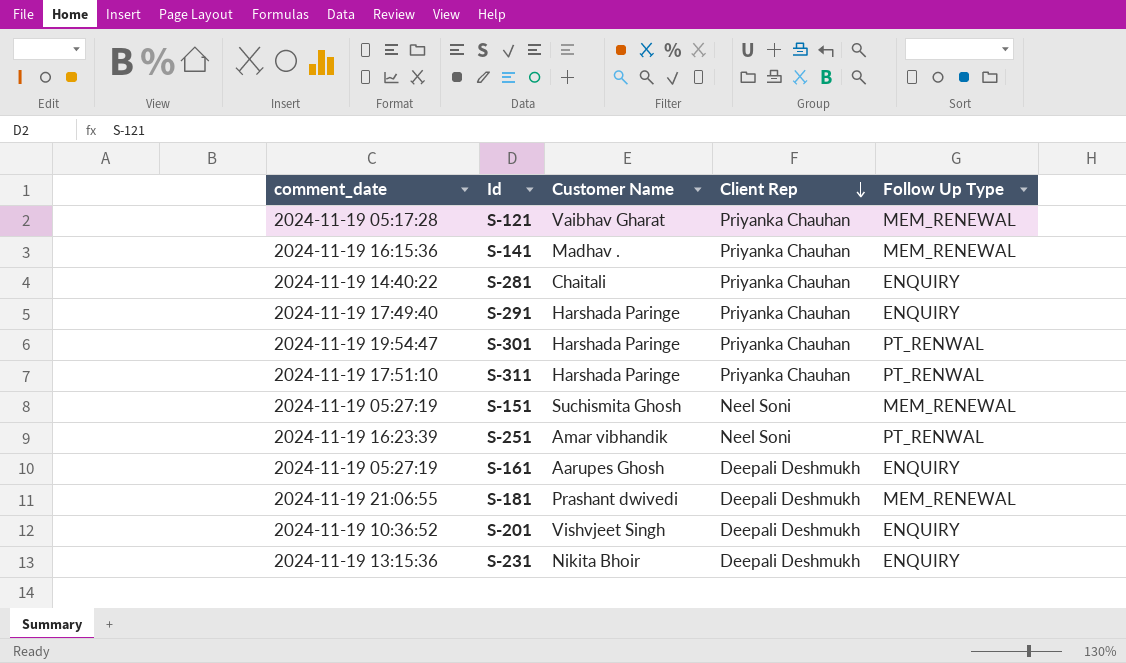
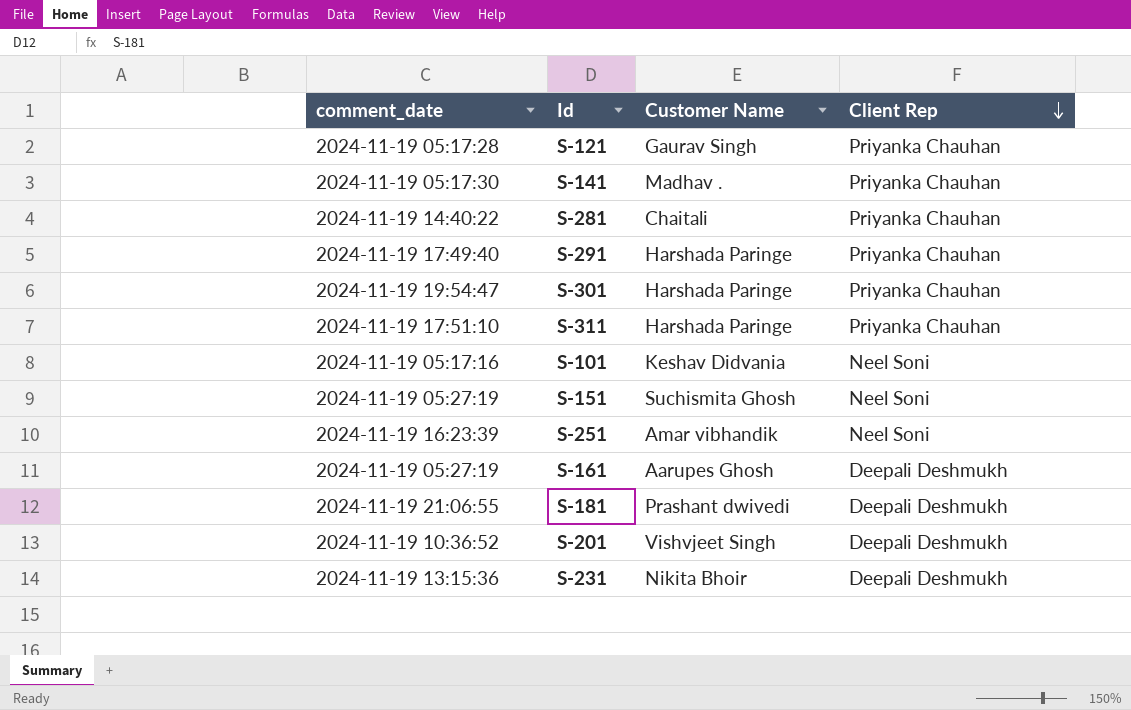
column Follow Up Type | position: 5 -> none
S-121 | Customer Name: Vaibhav Gharat -> Gaurav Singh
S-141 | comment_date: 2024-11-19 16:15:36 -> 2024-11-19 05:17:30
row S-101: none -> 2024-11-19 05:17:16 | Keshav Didvania | Neel Soni

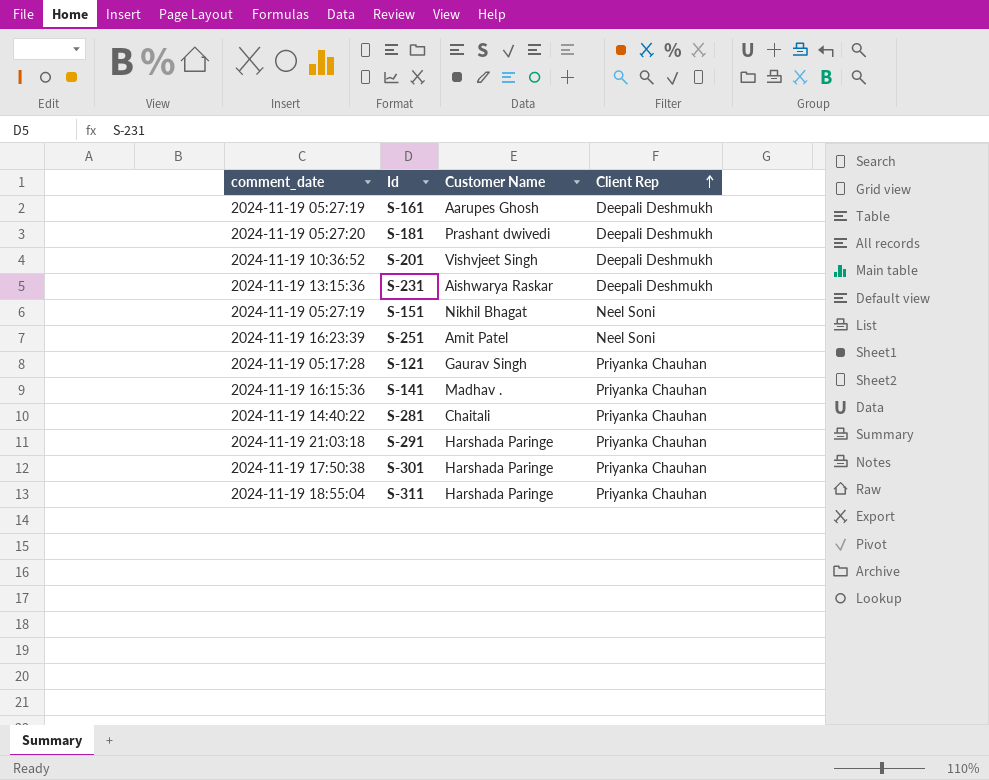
row order: Client Rep descending -> Client Rep ascending
row S-101: 2024-11-19 05:17:16 | Keshav Didvania | Neel Soni -> none
S-181 | comment_date: 2024-11-19 21:06:55 -> 2024-11-19 05:27:20
S-231 | Customer Name: Nikita Bhoir -> Aishwarya Raskar
S-151 | Customer Name: Suchismita Ghosh -> Nikhil Bhagat
S-251 | Customer Name: Amar vibhandik -> Amit Patel
S-141 | comment_date: 2024-11-19 05:17:30 -> 2024-11-19 16:15:36
S-291 | comment_date: 2024-11-19 17:49:40 -> 2024-11-19 21:03:18
S-301 | comment_date: 2024-11-19 19:54:47 -> 2024-11-19 17:50:38
S-311 | comment_date: 2024-11-19 17:51:10 -> 2024-11-19 18:55:04

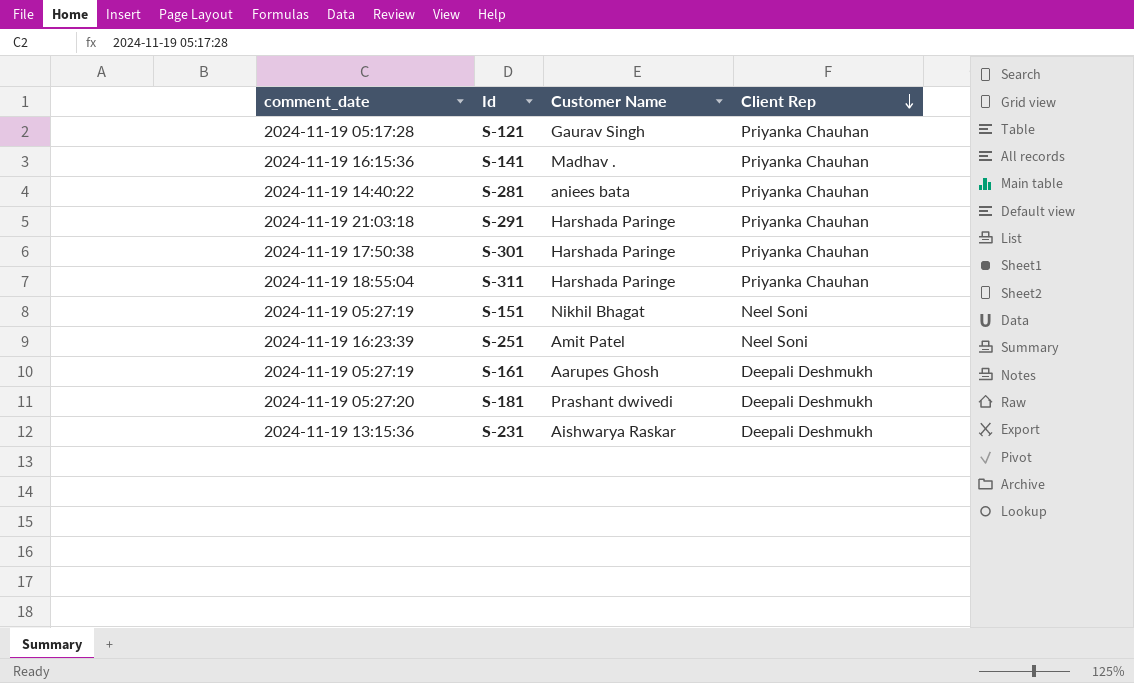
row order: Client Rep ascending -> Client Rep descending
row S-201: 2024-11-19 10:36:52 | Vishvjeet Singh | Deepali Deshmukh -> none
S-281 | Customer Name: Chaitali -> aniees bata

